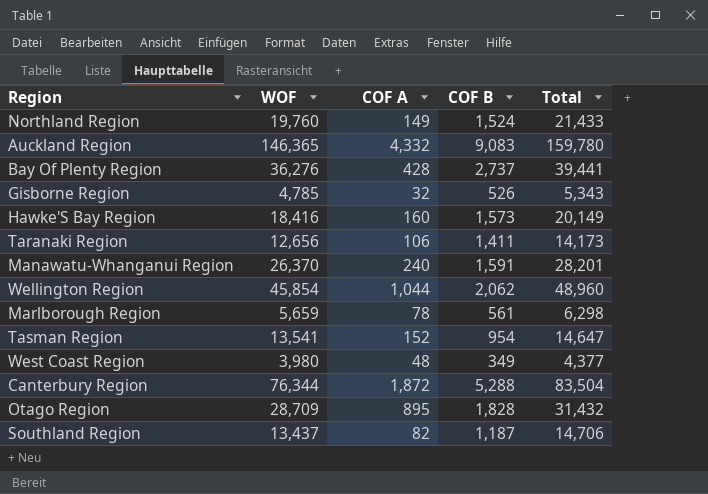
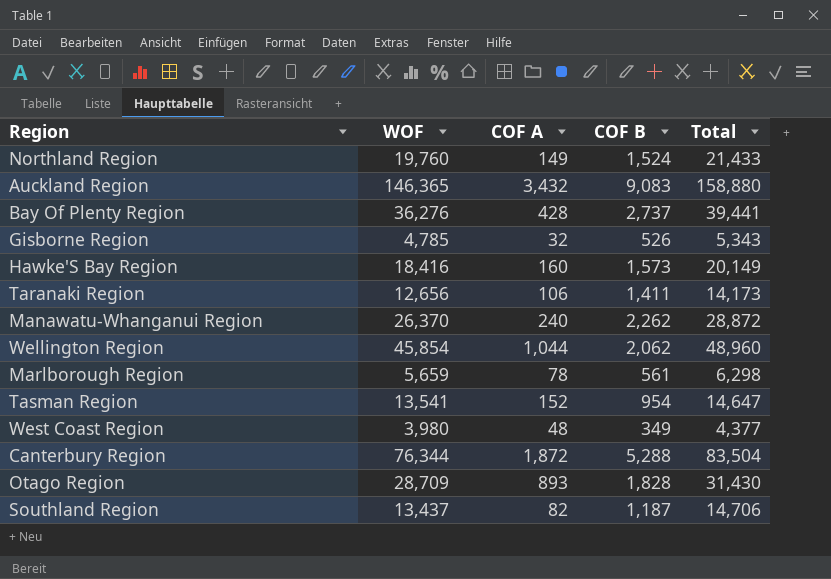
Auckland Region | COF A: 4,332 -> 3,432
Auckland Region | Total: 159,780 -> 158,880
Manawatu-Whanganui Region | COF B: 1,591 -> 2,262
Manawatu-Whanganui Region | Total: 28,201 -> 28,872
Otago Region | COF A: 895 -> 893
Otago Region | Total: 31,432 -> 31,430

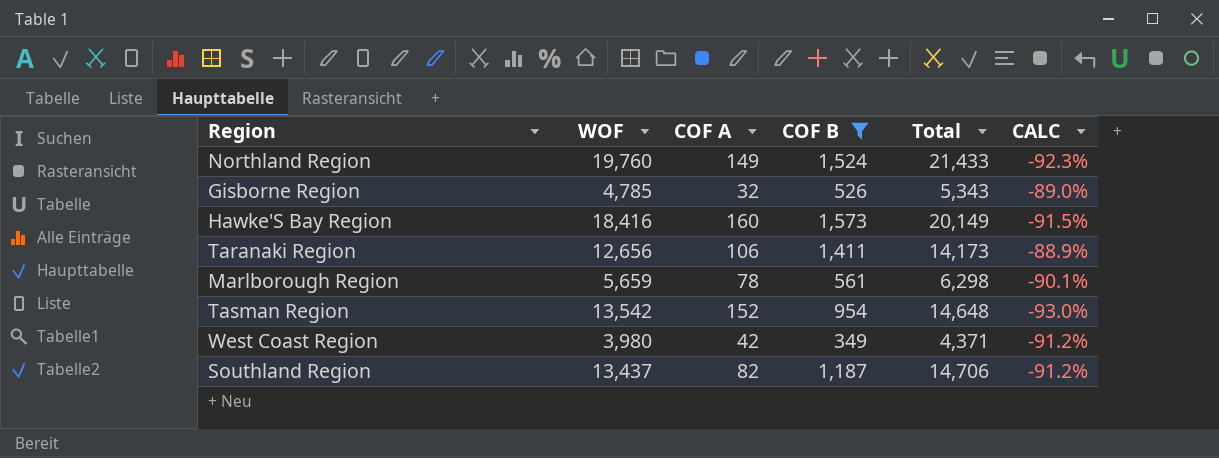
filter: none -> COF B <= 1,573
column CALC | formula: none -> ([COF B] - [WOF]) / [WOF]
Tasman Region | WOF: 13,541 -> 13,542
Tasman Region | Total: 14,647 -> 14,648
West Coast Region | COF A: 48 -> 42
West Coast Region | Total: 4,377 -> 4,371

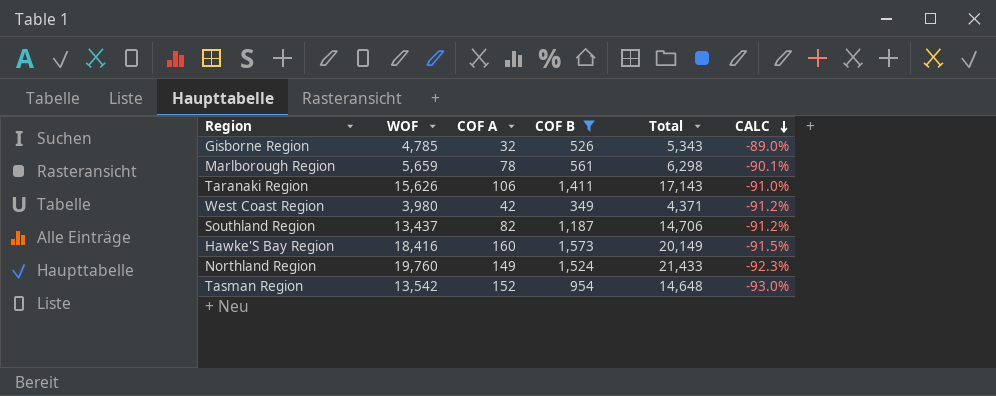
row order: none -> CALC descending
Taranaki Region | WOF: 12,656 -> 15,626
Taranaki Region | Total: 14,173 -> 17,143
Taranaki Region | CALC: -88.9% -> -91.0%

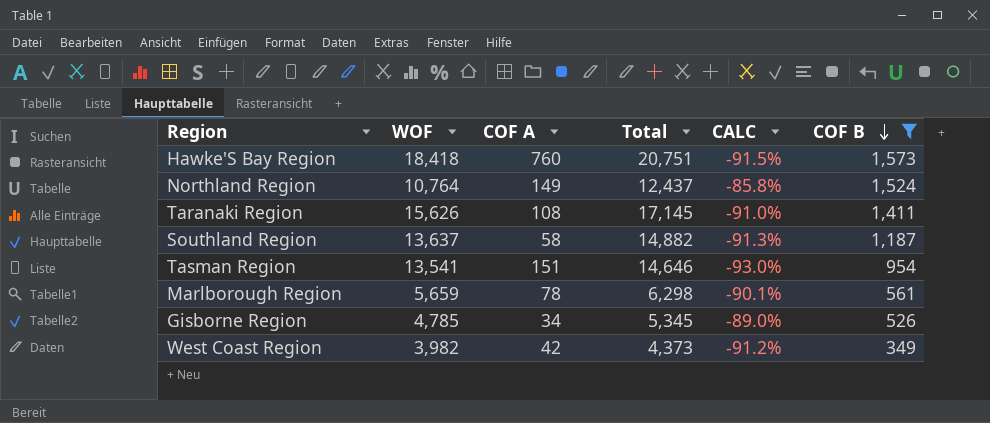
row order: CALC descending -> COF B descending
column COF B | position: 4 -> 6
Hawke'S Bay Region | WOF: 18,416 -> 18,418
Hawke'S Bay Region | COF A: 160 -> 760
Hawke'S Bay Region | Total: 20,149 -> 20,751
Northland Region | WOF: 19,760 -> 10,764
Northland Region | Total: 21,433 -> 12,437
Northland Region | CALC: -92.3% -> -85.8%
Taranaki Region | COF A: 106 -> 108
Taranaki Region | Total: 17,143 -> 17,145
Southland Region | WOF: 13,437 -> 13,637
Southland Region | COF A: 82 -> 58
Southland Region | Total: 14,706 -> 14,882
Southland Region | CALC: -91.2% -> -91.3%
Tasman Region | WOF: 13,542 -> 13,541
Tasman Region | COF A: 152 -> 151
Tasman Region | Total: 14,648 -> 14,646
Gisborne Region | COF A: 32 -> 34
Gisborne Region | Total: 5,343 -> 5,345
West Coast Region | WOF: 3,980 -> 3,982
West Coast Region | Total: 4,371 -> 4,373

